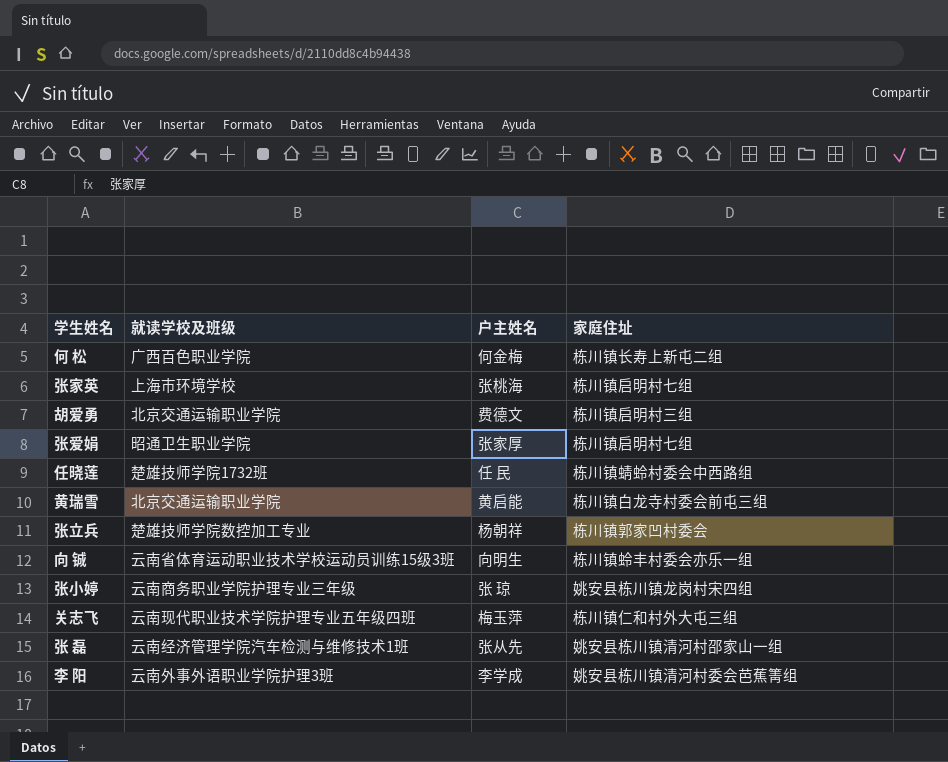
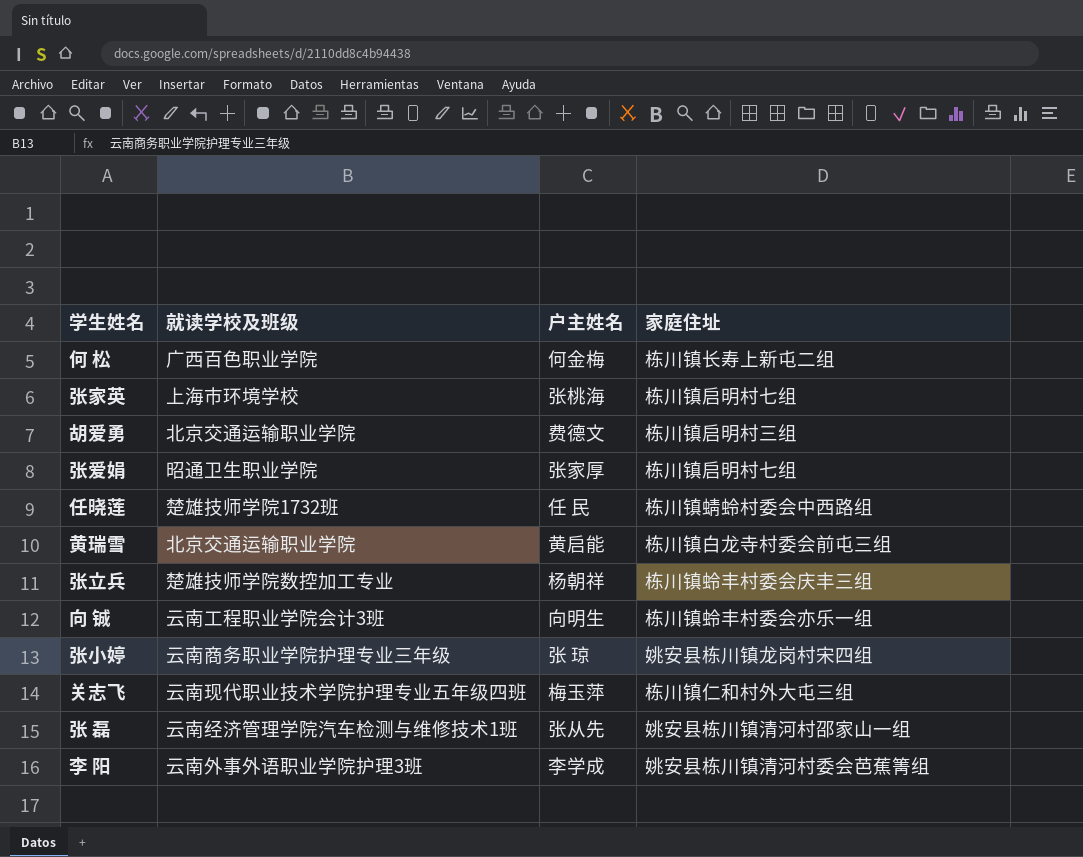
张立兵 | 家庭住址: 栋川镇郭家凹村委会 -> 栋川镇蛉丰村委会庆丰三组
向 铖 | 就读学校及班级: 云南省体育运动职业技术学校运动员训练15级3班 -> 云南工程职业学院会计3班

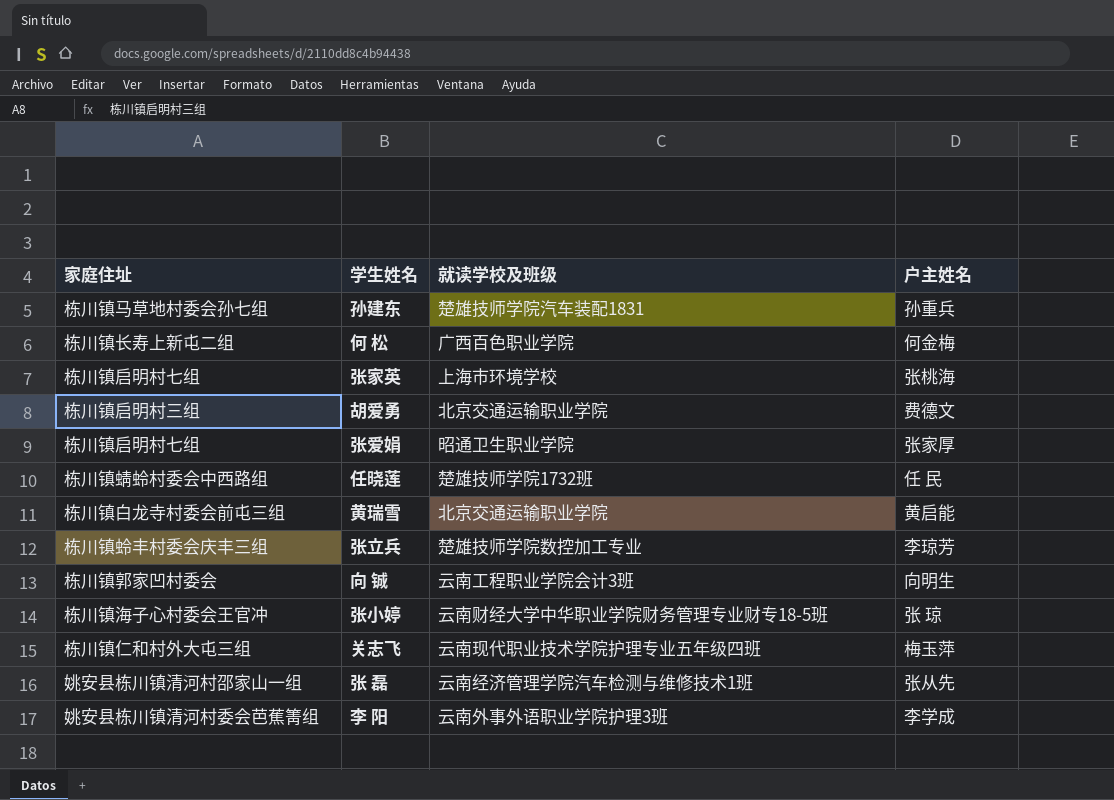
column 家庭住址 | position: 4 -> 1
row 孙建东: none -> 栋川镇马草地村委会孙七组 | 楚雄技师学院汽车装配1831 | 孙重兵
张立兵 | 户主姓名: 杨朝祥 -> 李琼芳
向 铖 | 家庭住址: 栋川镇蛉丰村委会亦乐一组 -> 栋川镇郭家凹村委会
张小婷 | 家庭住址: 姚安县栋川镇龙岗村宋四组 -> 栋川镇海子心村委会王官冲
张小婷 | 就读学校及班级: 云南商务职业学院护理专业三年级 -> 云南财经大学中华职业学院财务管理专业财专18-5班

